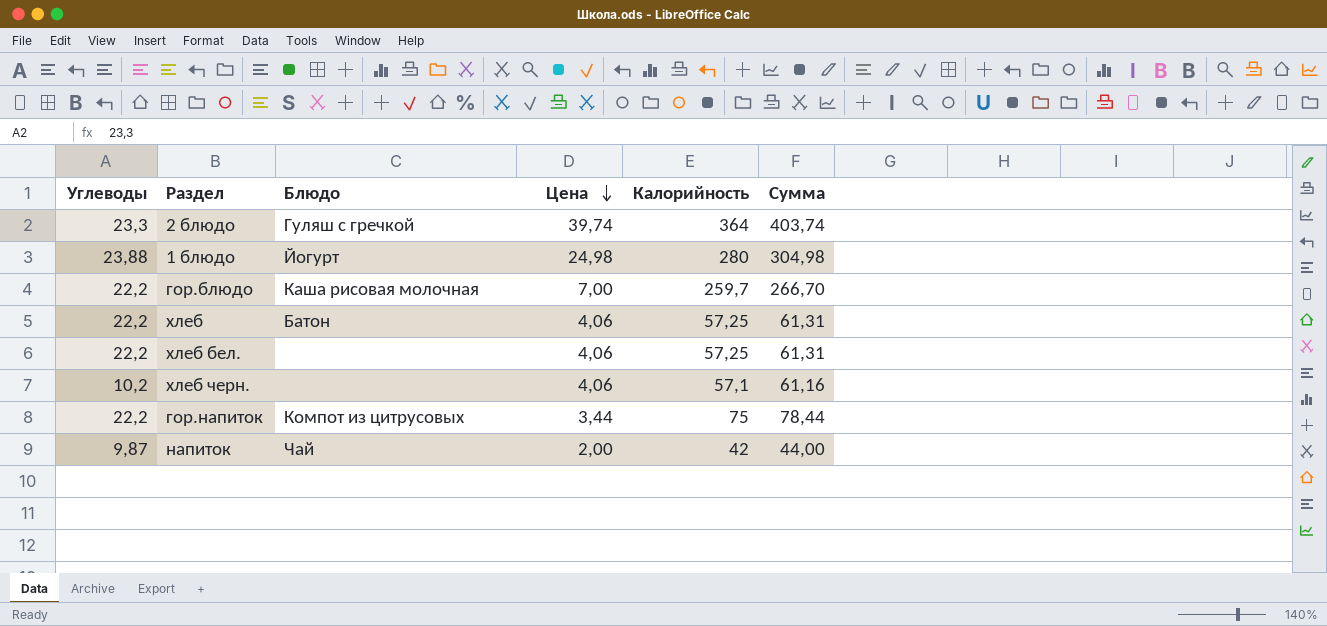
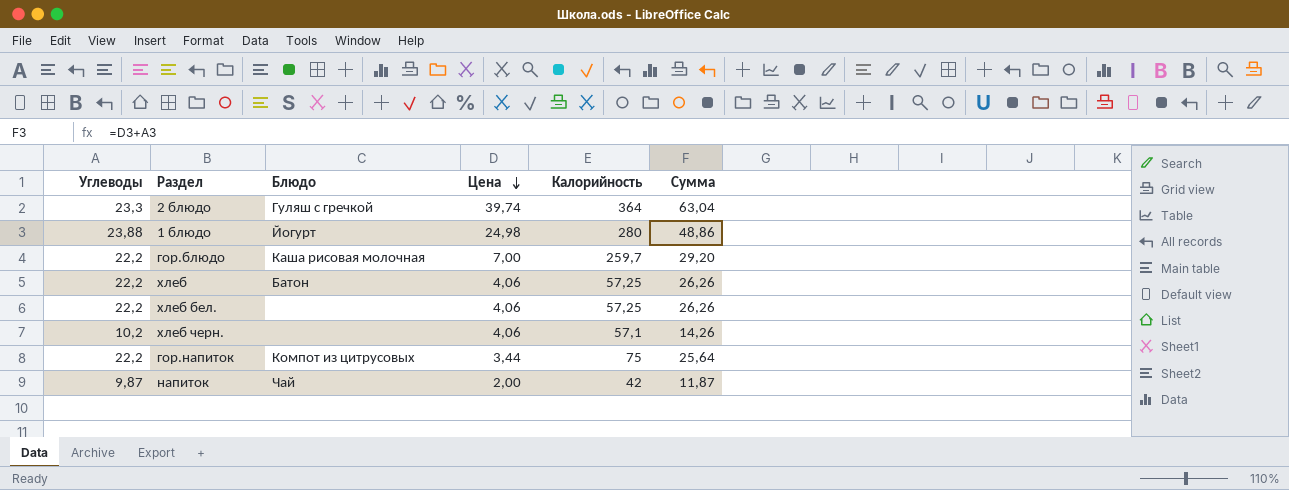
column Сумма | formula: [Цена] + [Калорийность] -> [Углеводы] + [Цена]

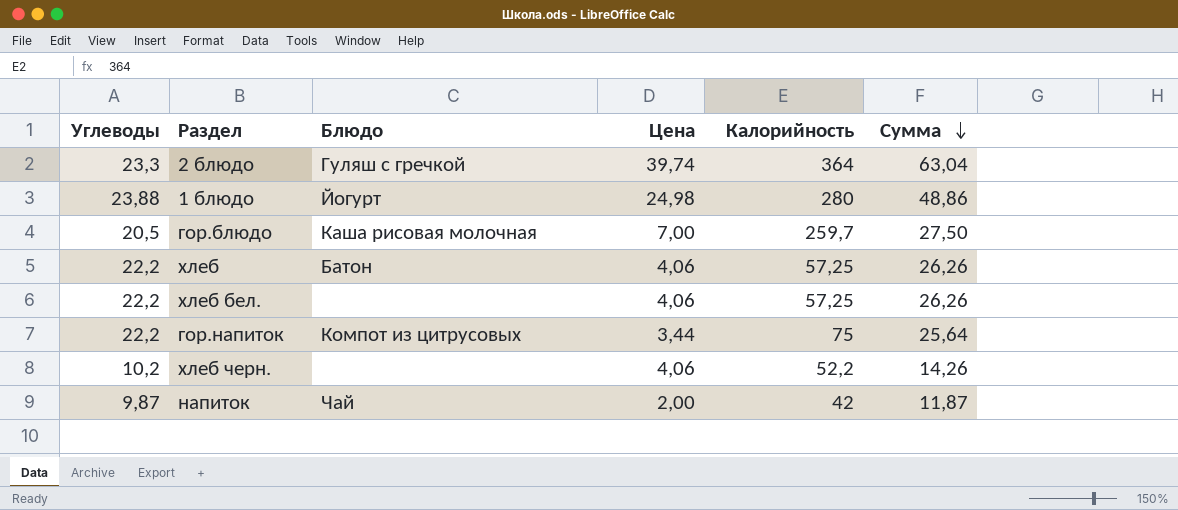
row order: Цена descending -> Сумма descending
гор.блюдо | Углеводы: 22,2 -> 20,5
гор.блюдо | Сумма: 29,20 -> 27,50
хлеб черн. | Калорийность: 57,1 -> 52,2

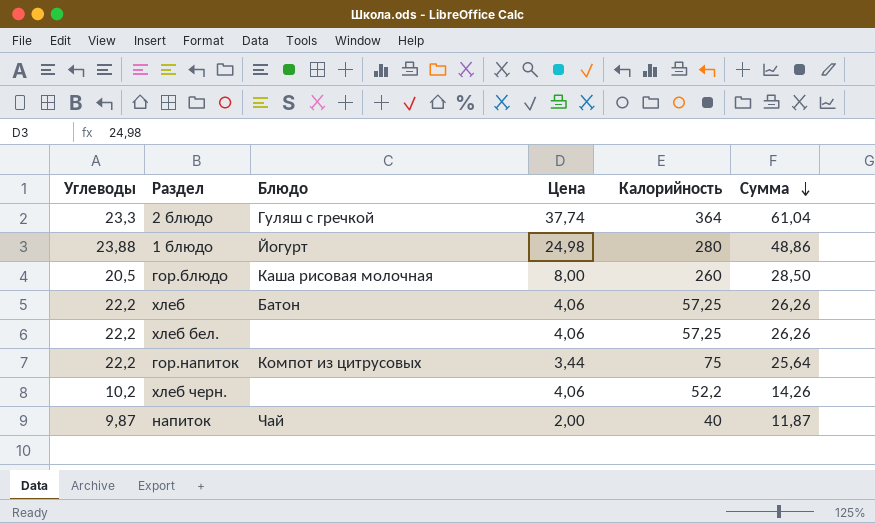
2 блюдо | Цена: 39,74 -> 37,74
2 блюдо | Сумма: 63,04 -> 61,04
гор.блюдо | Цена: 7,00 -> 8,00
гор.блюдо | Калорийность: 259,7 -> 260
гор.блюдо | Сумма: 27,50 -> 28,50
напиток | Калорийность: 42 -> 40

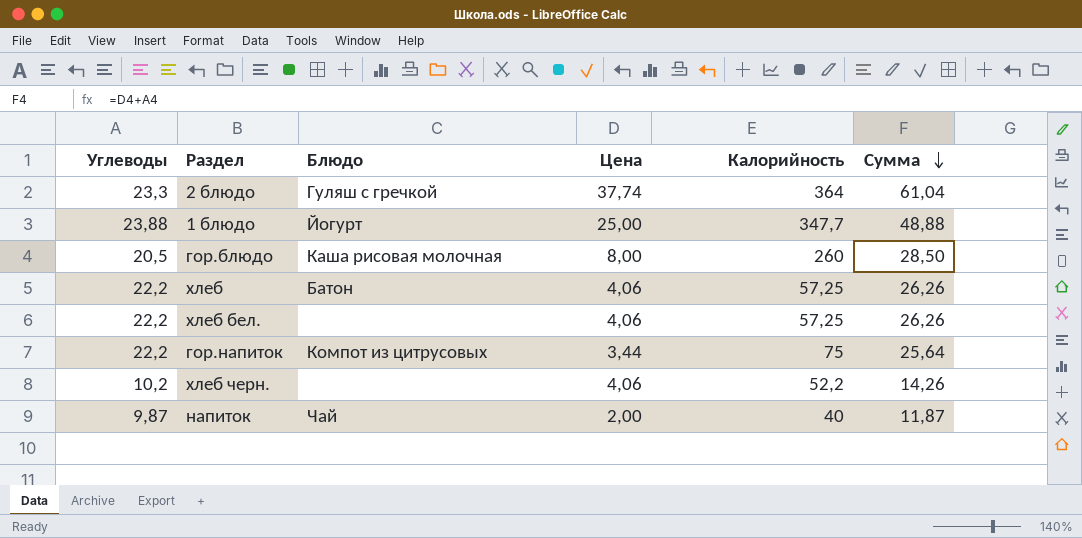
1 блюдо | Цена: 24,98 -> 25,00
1 блюдо | Калорийность: 280 -> 347,7
1 блюдо | Сумма: 48,86 -> 48,88

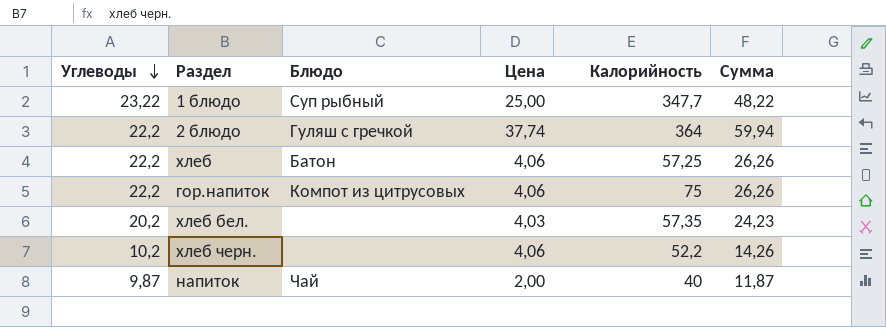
row order: Сумма descending -> Углеводы descending
row гор.блюдо: 20,5 | Каша рисовая молочная | 8,00 | 260 | 28,50 -> none
1 блюдо | Углеводы: 23,88 -> 23,22
1 блюдо | Блюдо: Йогурт -> Суп рыбный
1 блюдо | Сумма: 48,88 -> 48,22
2 блюдо | Углеводы: 23,3 -> 22,2
2 блюдо | Сумма: 61,04 -> 59,94
гор.напиток | Цена: 3,44 -> 4,06
гор.напиток | Сумма: 25,64 -> 26,26
хлеб бел. | Углеводы: 22,2 -> 20,2
хлеб бел. | Цена: 4,06 -> 4,03
хлеб бел. | Калорийность: 57,25 -> 57,35
хлеб бел. | Сумма: 26,26 -> 24,23

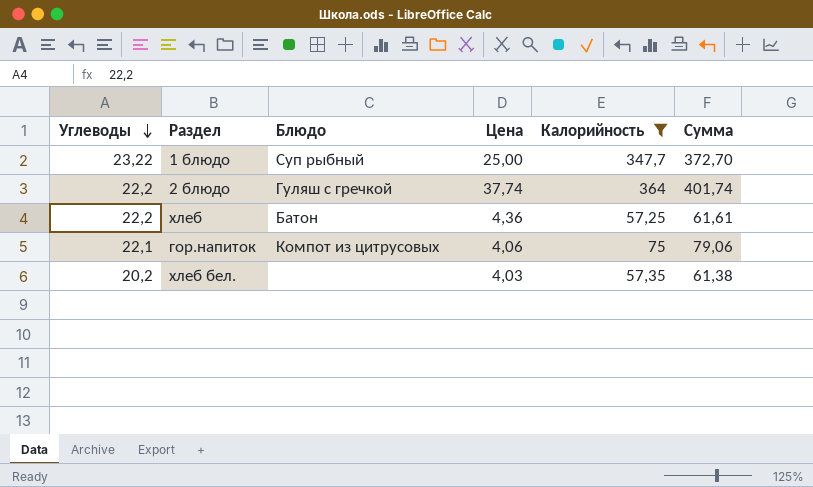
filter: none -> Калорийность >= 57,25
column Сумма | formula: [Углеводы] + [Цена] -> [Цена] + [Калорийность]
хлеб | Цена: 4,06 -> 4,36
гор.напиток | Углеводы: 22,2 -> 22,1

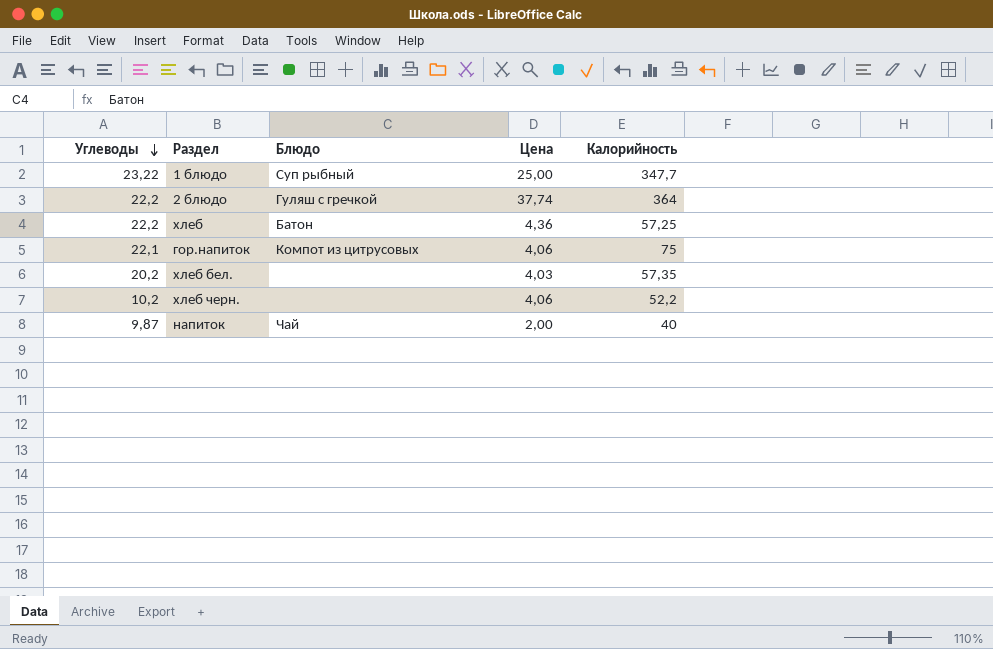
filter: Калорийность >= 57,25 -> none
column Сумма | formula: [Цена] + [Калорийность] -> none

